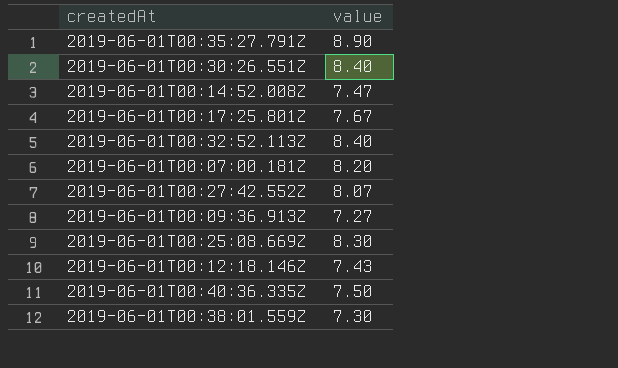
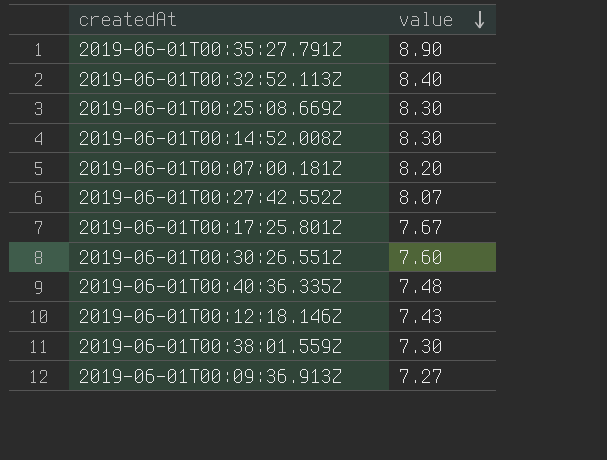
row order: none -> value descending
2019-06-01T00:14:52.008Z | value: 7.47 -> 8.30
2019-06-01T00:30:26.551Z | value: 8.40 -> 7.60
2019-06-01T00:40:36.335Z | value: 7.50 -> 7.48

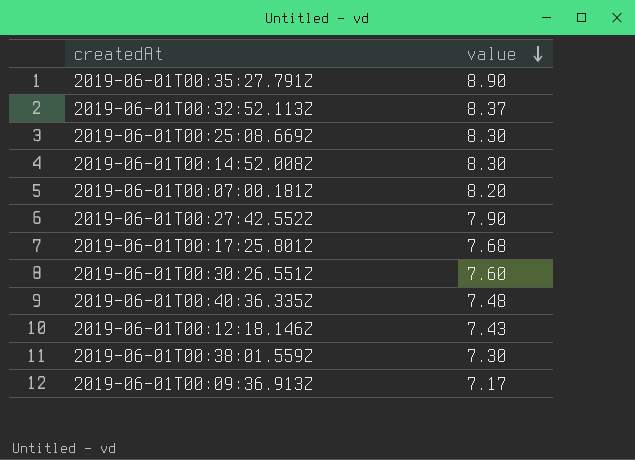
2019-06-01T00:32:52.113Z | value: 8.40 -> 8.37
2019-06-01T00:27:42.552Z | value: 8.07 -> 7.90
2019-06-01T00:17:25.801Z | value: 7.67 -> 7.68
2019-06-01T00:09:36.913Z | value: 7.27 -> 7.17

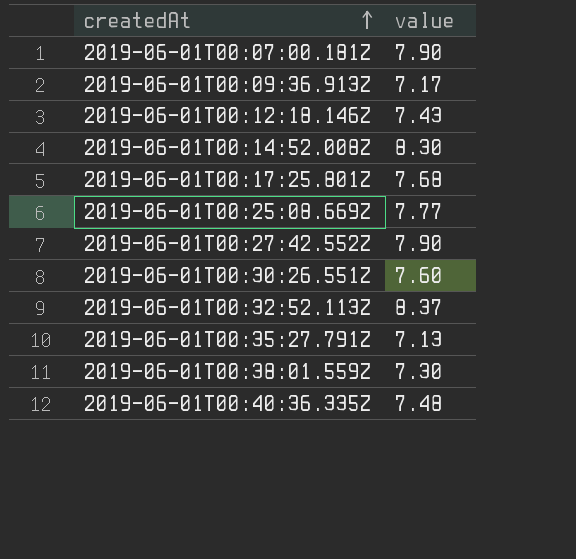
row order: value descending -> createdAt ascending
2019-06-01T00:07:00.181Z | value: 8.20 -> 7.90
2019-06-01T00:25:08.669Z | value: 8.30 -> 7.77
2019-06-01T00:35:27.791Z | value: 8.90 -> 7.13

